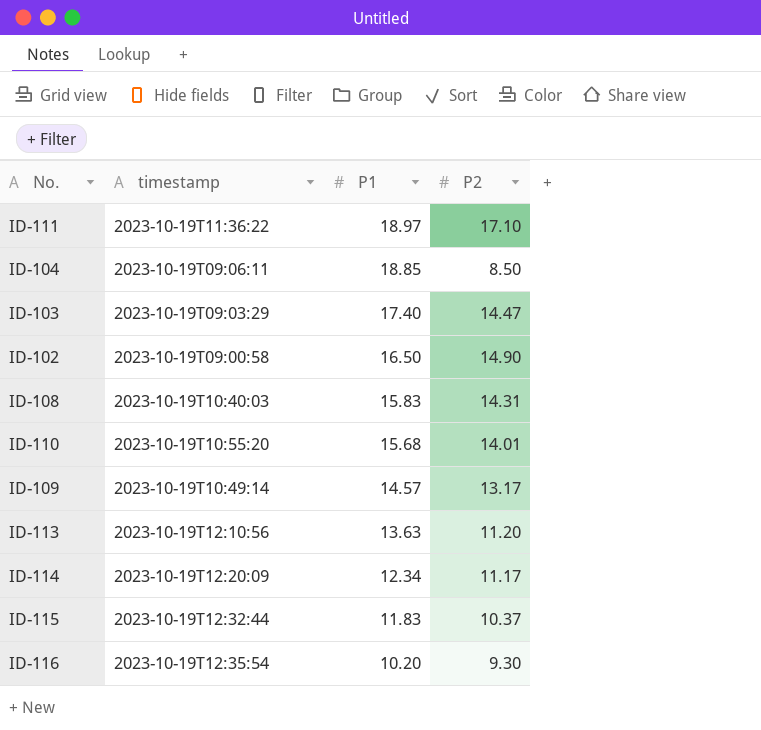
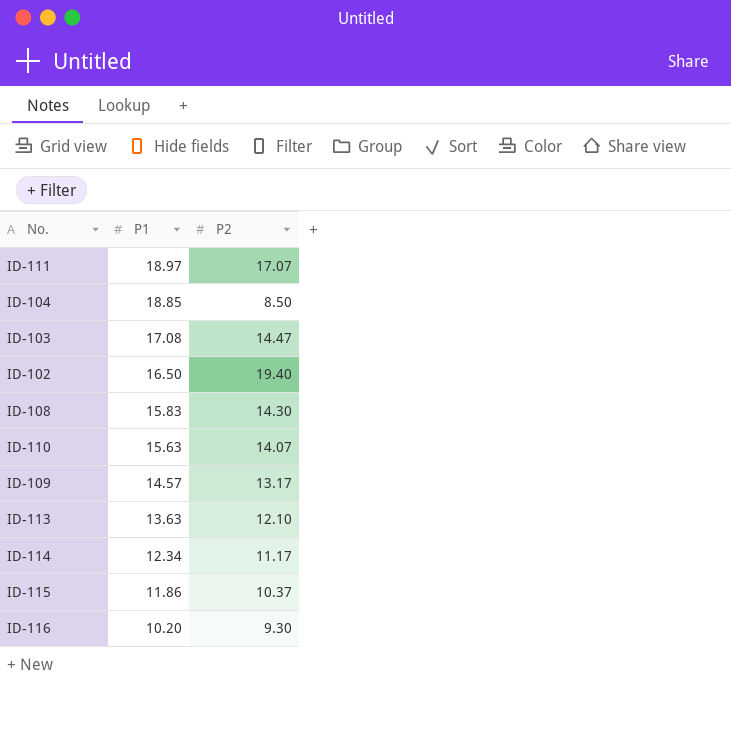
column timestamp | position: 2 -> none
ID-111 | P2: 17.10 -> 17.07
ID-103 | P1: 17.40 -> 17.08
ID-102 | P2: 14.90 -> 19.40
ID-108 | P2: 14.31 -> 14.30
ID-110 | P1: 15.68 -> 15.63
ID-110 | P2: 14.01 -> 14.07
ID-113 | P2: 11.20 -> 12.10
ID-115 | P1: 11.83 -> 11.86

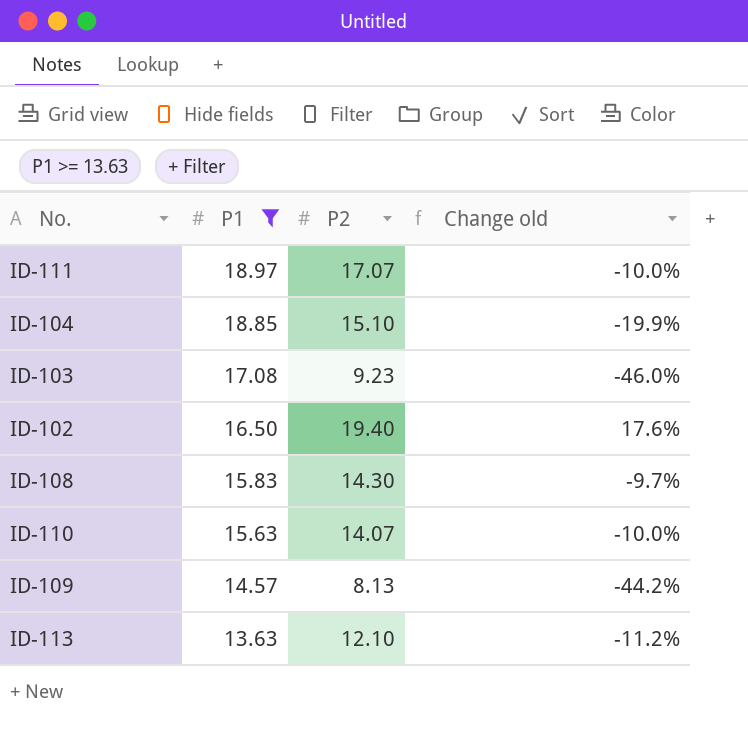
filter: none -> P1 >= 13.63
column Change old | formula: none -> ([P2] - [P1]) / [P1]
ID-104 | P2: 8.50 -> 15.10
ID-103 | P2: 14.47 -> 9.23
ID-109 | P2: 13.17 -> 8.13

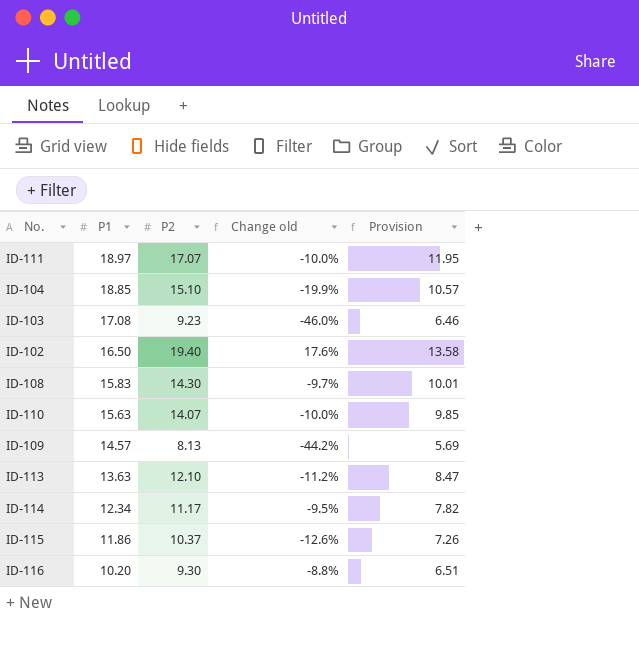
filter: P1 >= 13.63 -> none
column Provision | formula: none -> [P2] * 0.7

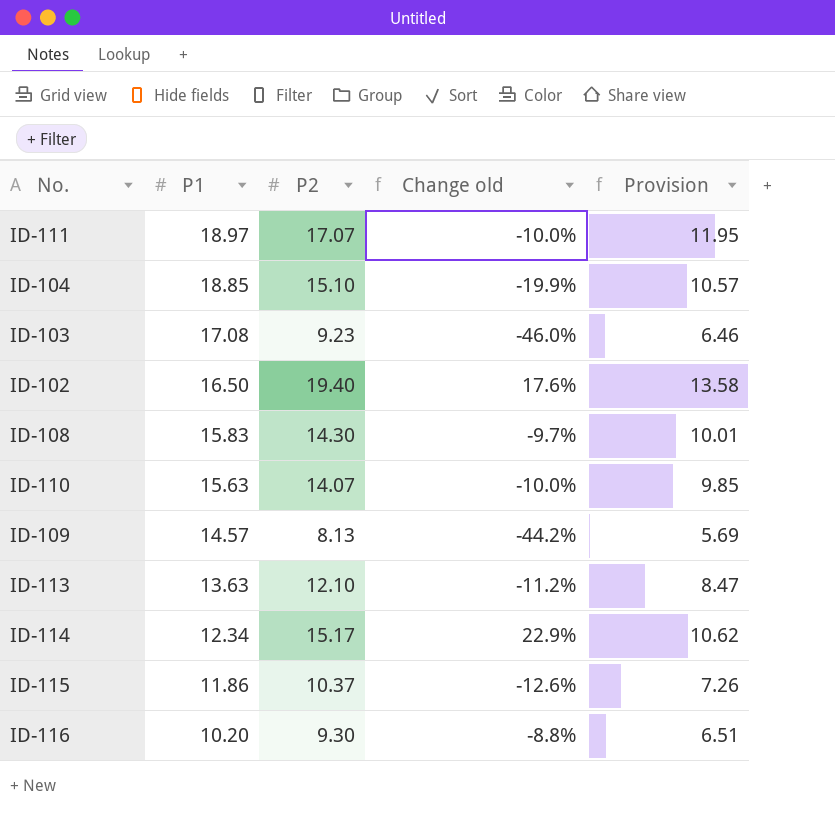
ID-114 | P2: 11.17 -> 15.17
ID-114 | Change old: -9.5% -> 22.9%
ID-114 | Provision: 7.82 -> 10.62

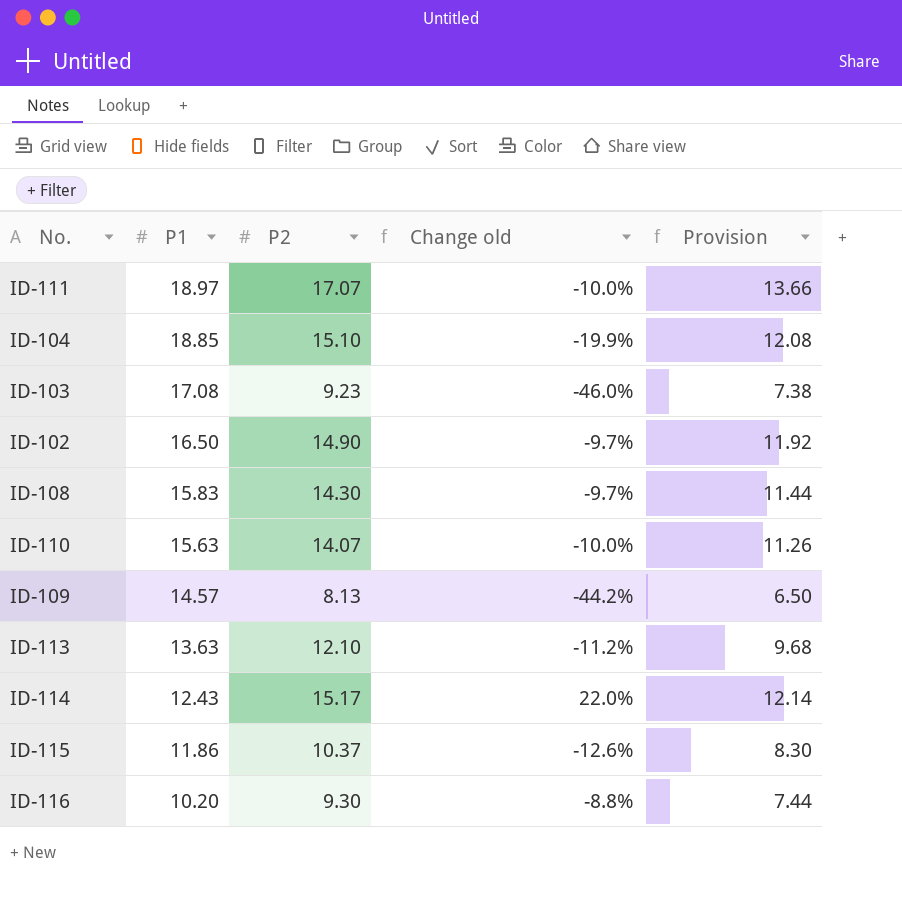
column Provision | formula: [P2] * 0.7 -> [P2] * 0.8
ID-102 | P2: 19.40 -> 14.90
ID-102 | Change old: 17.6% -> -9.7%
ID-114 | P1: 12.34 -> 12.43
ID-114 | Change old: 22.9% -> 22.0%

